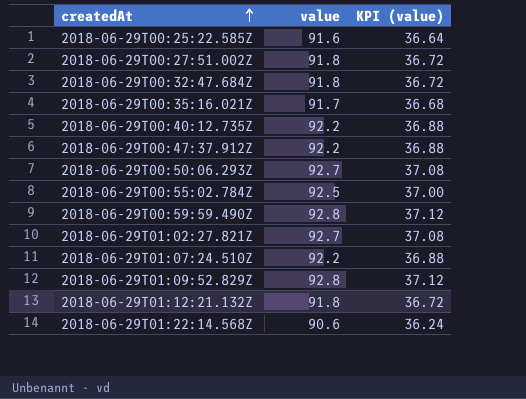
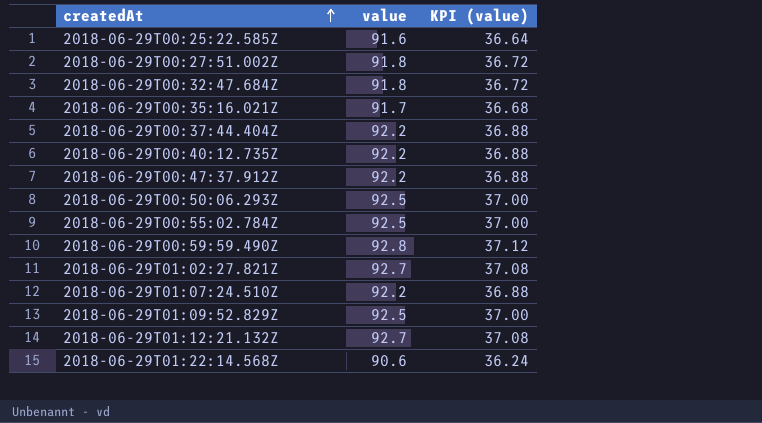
row 2018-06-29T00:37:44.404Z: none -> 92.2 | 36.88
2018-06-29T00:50:06.293Z | value: 92.7 -> 92.5
2018-06-29T00:50:06.293Z | KPI (value): 37.08 -> 37.00
2018-06-29T01:09:52.829Z | value: 92.8 -> 92.5
2018-06-29T01:09:52.829Z | KPI (value): 37.12 -> 37.00
2018-06-29T01:12:21.132Z | value: 91.8 -> 92.7
2018-06-29T01:12:21.132Z | KPI (value): 36.72 -> 37.08

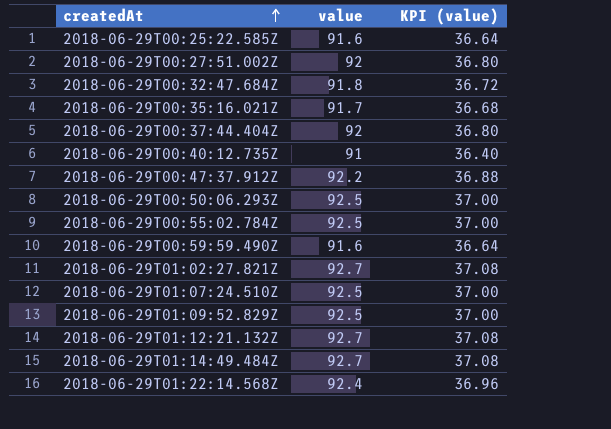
2018-06-29T00:27:51.002Z | value: 91.8 -> 92
2018-06-29T00:27:51.002Z | KPI (value): 36.72 -> 36.80
2018-06-29T00:37:44.404Z | value: 92.2 -> 92
2018-06-29T00:37:44.404Z | KPI (value): 36.88 -> 36.80
2018-06-29T00:40:12.735Z | value: 92.2 -> 91
2018-06-29T00:40:12.735Z | KPI (value): 36.88 -> 36.40
2018-06-29T00:59:59.490Z | value: 92.8 -> 91.6
2018-06-29T00:59:59.490Z | KPI (value): 37.12 -> 36.64
2018-06-29T01:07:24.510Z | value: 92.2 -> 92.5
2018-06-29T01:07:24.510Z | KPI (value): 36.88 -> 37.00
row 2018-06-29T01:14:49.484Z: none -> 92.7 | 37.08
2018-06-29T01:22:14.568Z | value: 90.6 -> 92.4
2018-06-29T01:22:14.568Z | KPI (value): 36.24 -> 36.96

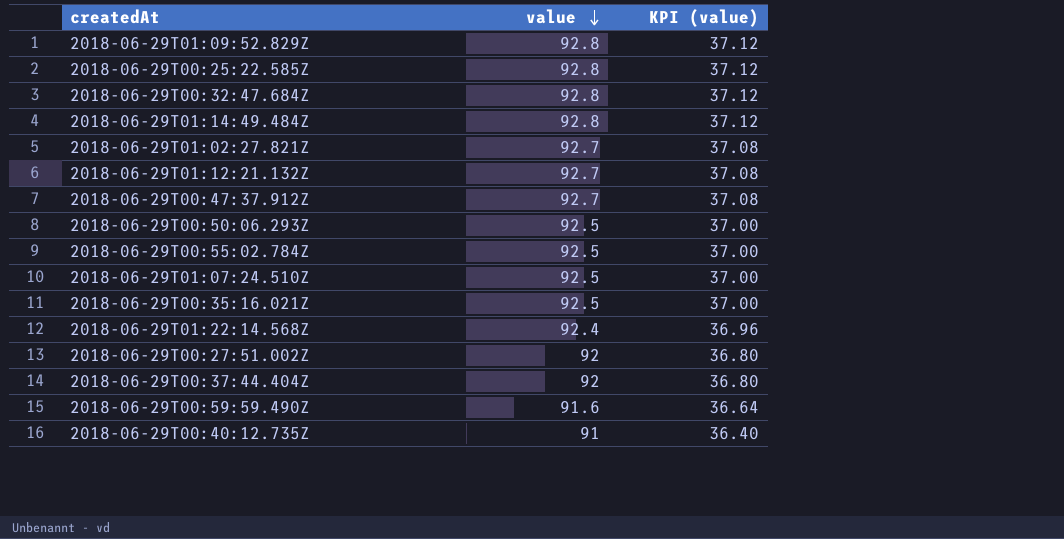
row order: createdAt ascending -> value descending
2018-06-29T01:09:52.829Z | value: 92.5 -> 92.8
2018-06-29T01:09:52.829Z | KPI (value): 37.00 -> 37.12
2018-06-29T00:25:22.585Z | value: 91.6 -> 92.8
2018-06-29T00:25:22.585Z | KPI (value): 36.64 -> 37.12
2018-06-29T00:32:47.684Z | value: 91.8 -> 92.8
2018-06-29T00:32:47.684Z | KPI (value): 36.72 -> 37.12
2018-06-29T01:14:49.484Z | value: 92.7 -> 92.8
2018-06-29T01:14:49.484Z | KPI (value): 37.08 -> 37.12
2018-06-29T00:47:37.912Z | value: 92.2 -> 92.7
2018-06-29T00:47:37.912Z | KPI (value): 36.88 -> 37.08
2018-06-29T00:35:16.021Z | value: 91.7 -> 92.5
2018-06-29T00:35:16.021Z | KPI (value): 36.68 -> 37.00

